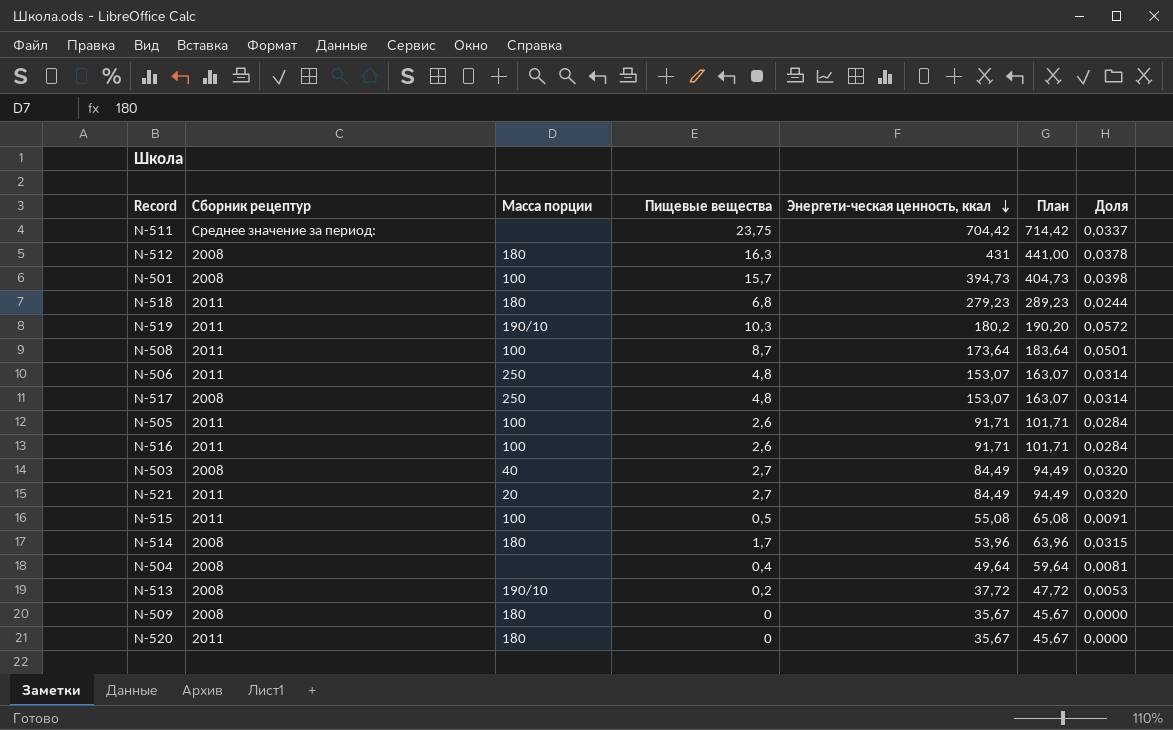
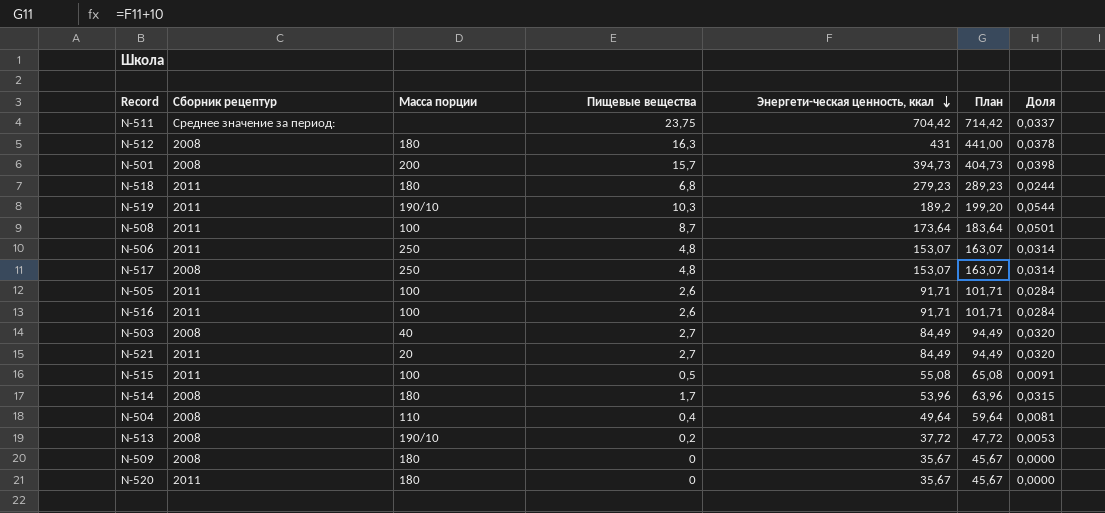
N-501 | Масса порции: 100 -> 200
N-519 | Энергети-ческая ценность, ккал: 180,2 -> 189,2
N-519 | План: 190,20 -> 199,20
N-519 | Доля: 0,0572 -> 0,0544
N-504 | Масса порции: none -> 110

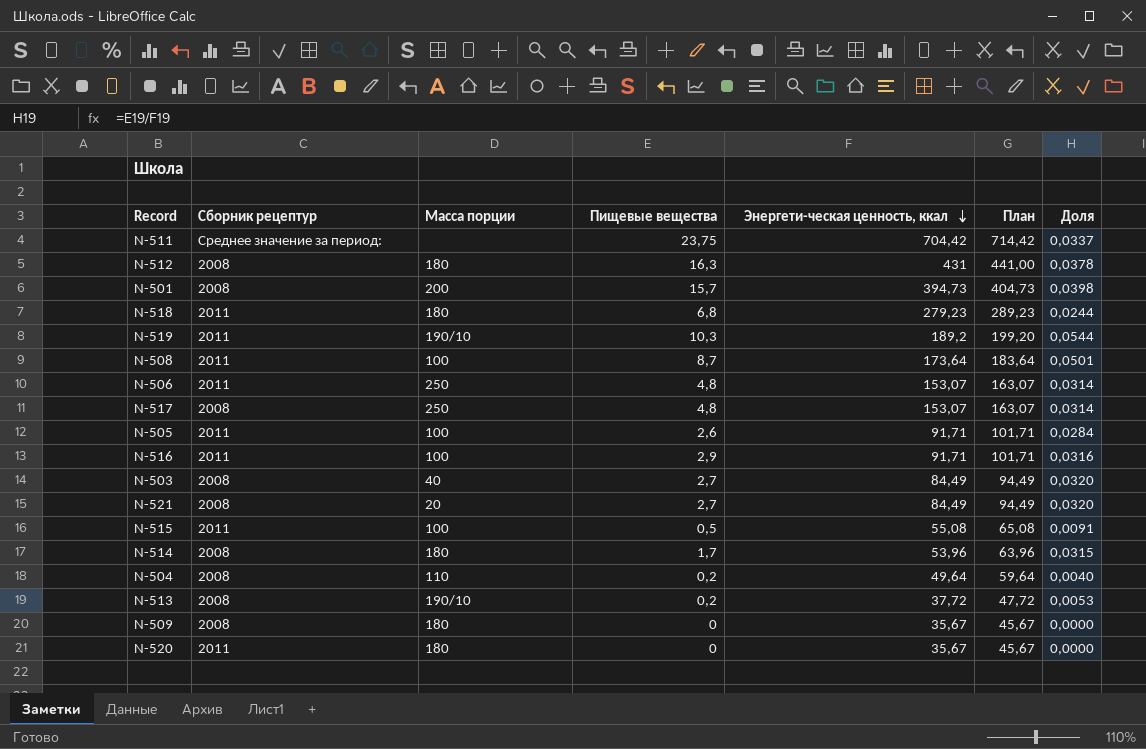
N-516 | Пищевые вещества: 2,6 -> 2,9
N-516 | Доля: 0,0284 -> 0,0316
N-521 | Сборник рецептур: 2011 -> 2008
N-504 | Пищевые вещества: 0,4 -> 0,2
N-504 | Доля: 0,0081 -> 0,0040

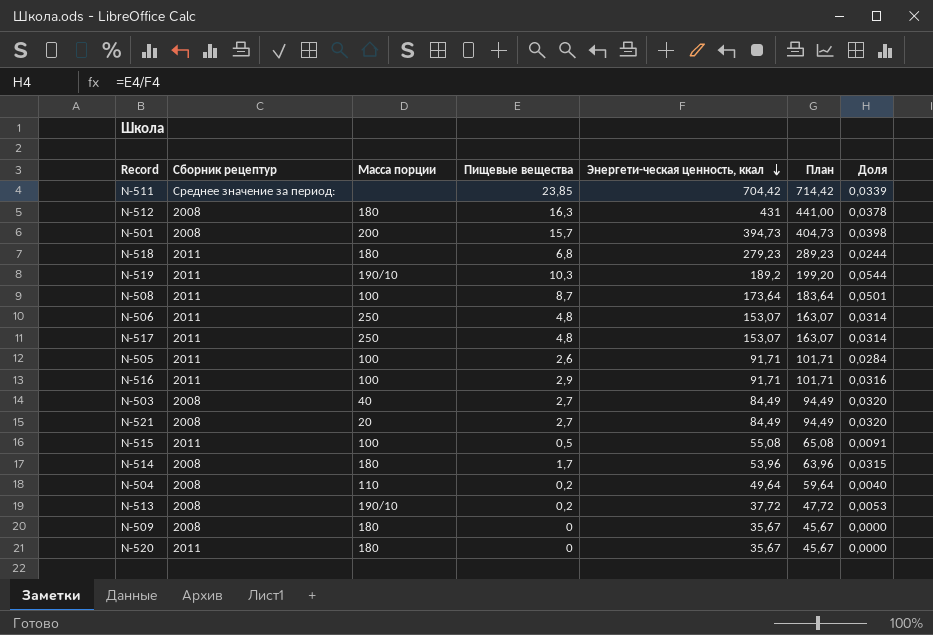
N-511 | Пищевые вещества: 23,75 -> 23,85
N-511 | Доля: 0,0337 -> 0,0339
N-517 | Сборник рецептур: 2008 -> 2011

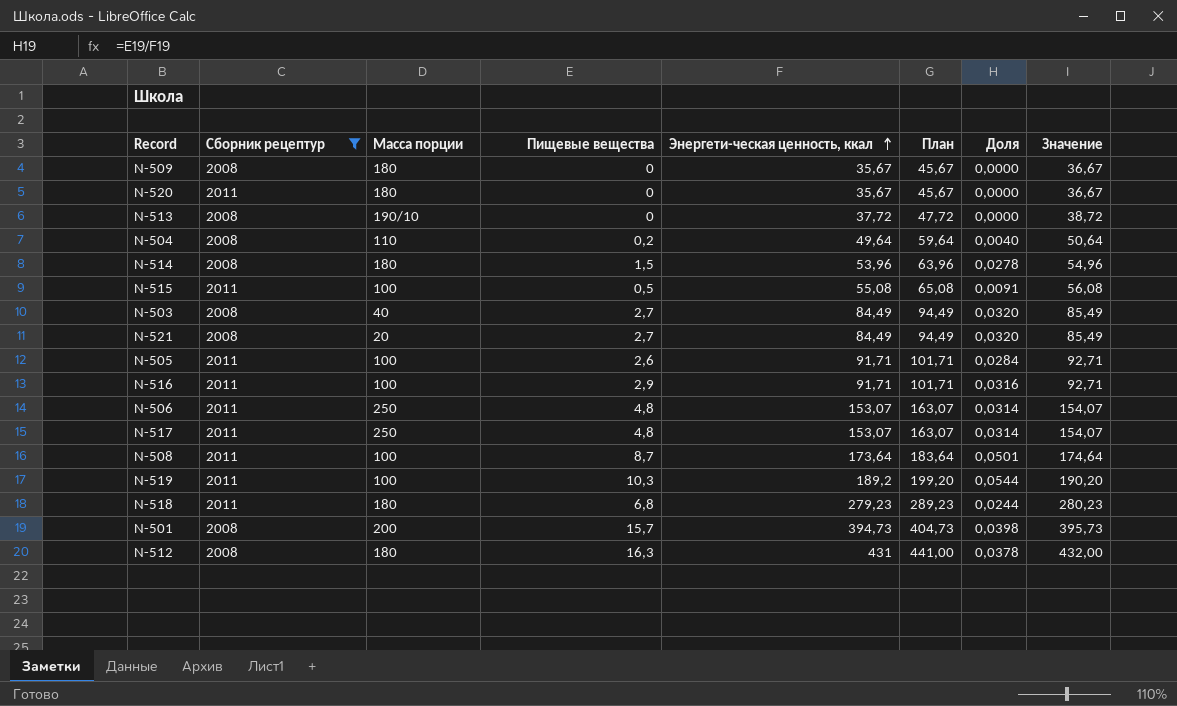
filter: none -> Сборник рецептур != Среднее значение за период:
row order: Энергети-ческая ценность, ккал descending -> Энергети-ческая ценность, ккал ascending
column Значение | formula: none -> [Энергети-ческая ценность, ккал] + 1
N-513 | Пищевые вещества: 0,2 -> 0
N-513 | Доля: 0,0053 -> 0,0000
N-514 | Пищевые вещества: 1,7 -> 1,5
N-514 | Доля: 0,0315 -> 0,0278
N-519 | Масса порции: 190/10 -> 100

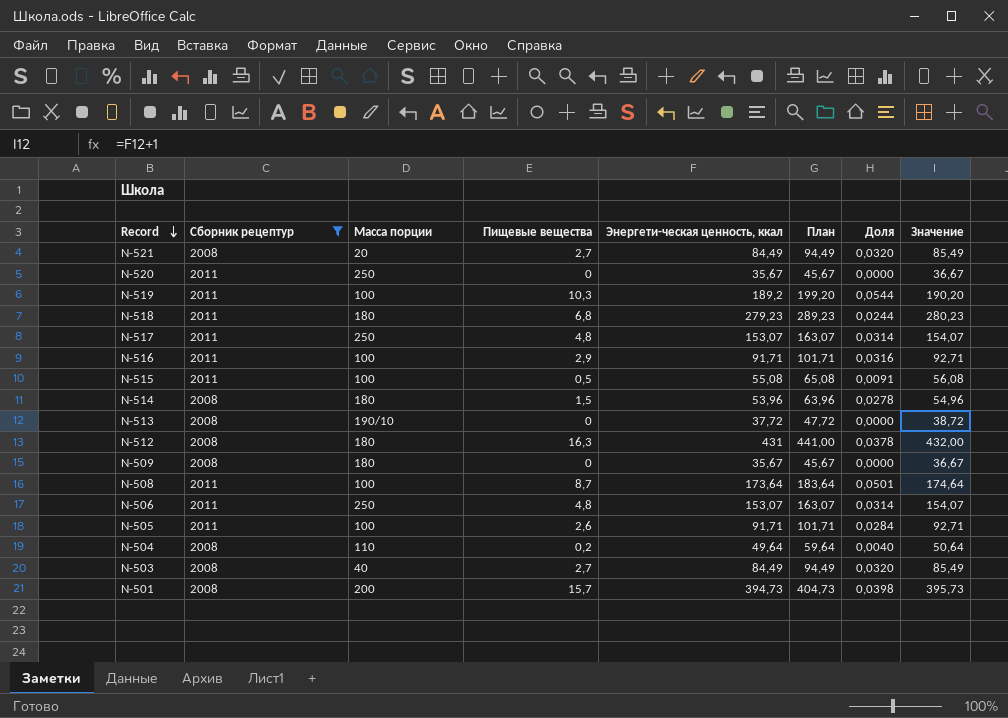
row order: Энергети-ческая ценность, ккал ascending -> Record descending
N-520 | Масса порции: 180 -> 250

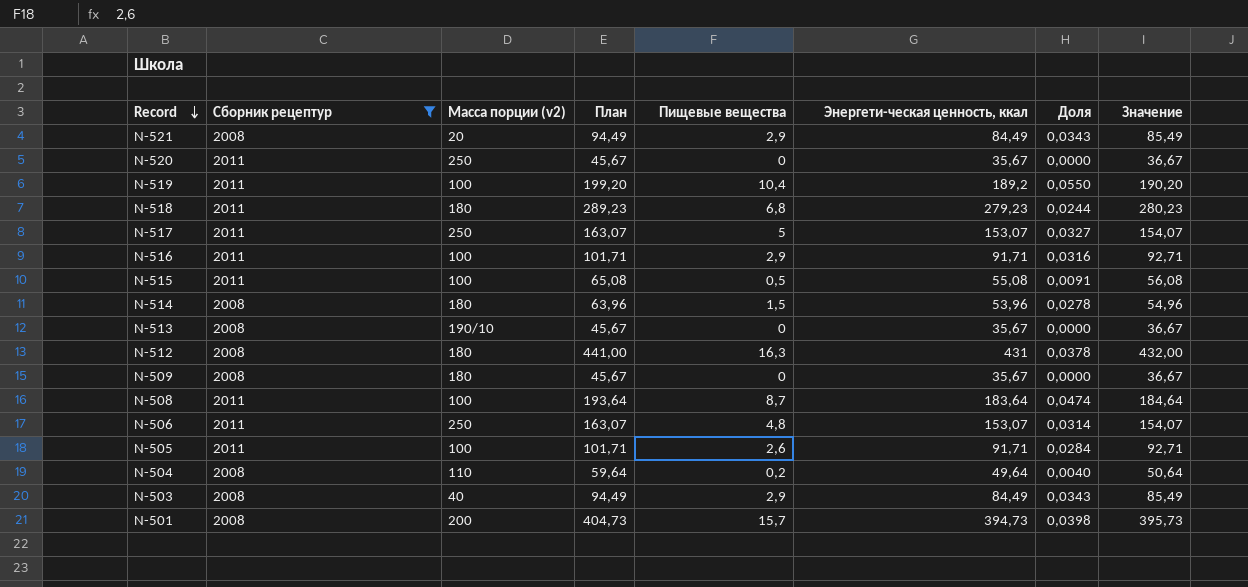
column name: Масса порции -> Масса порции (v2)
column План | position: 6 -> 4
N-521 | Пищевые вещества: 2,7 -> 2,9
N-521 | Доля: 0,0320 -> 0,0343
N-519 | Пищевые вещества: 10,3 -> 10,4
N-519 | Доля: 0,0544 -> 0,0550
N-517 | Пищевые вещества: 4,8 -> 5
N-517 | Доля: 0,0314 -> 0,0327
N-513 | План: 47,72 -> 45,67
N-513 | Энергети-ческая ценность, ккал: 37,72 -> 35,67
N-513 | Значение: 38,72 -> 36,67
N-508 | План: 183,64 -> 193,64
N-508 | Энергети-ческая ценность, ккал: 173,64 -> 183,64
N-508 | Доля: 0,0501 -> 0,0474
N-508 | Значение: 174,64 -> 184,64
N-503 | Пищевые вещества: 2,7 -> 2,9
N-503 | Доля: 0,0320 -> 0,0343

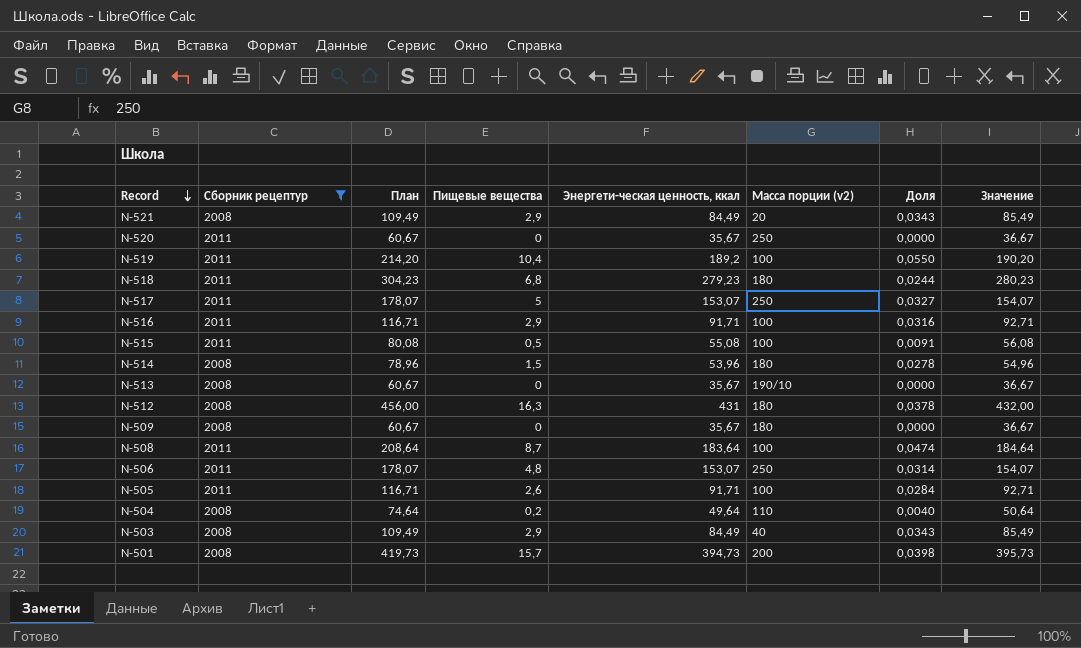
column План | formula: [Энергети-ческая ценность, ккал] + 10 -> [Энергети-ческая ценность, ккал] + 25
column Масса порции (v2) | position: 3 -> 6

